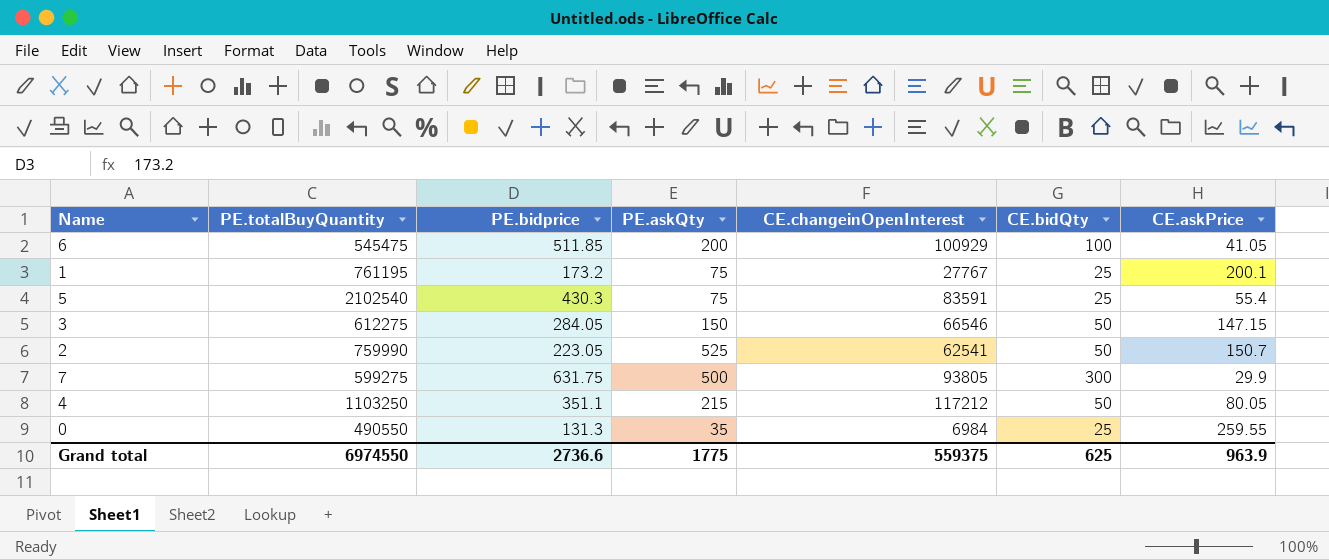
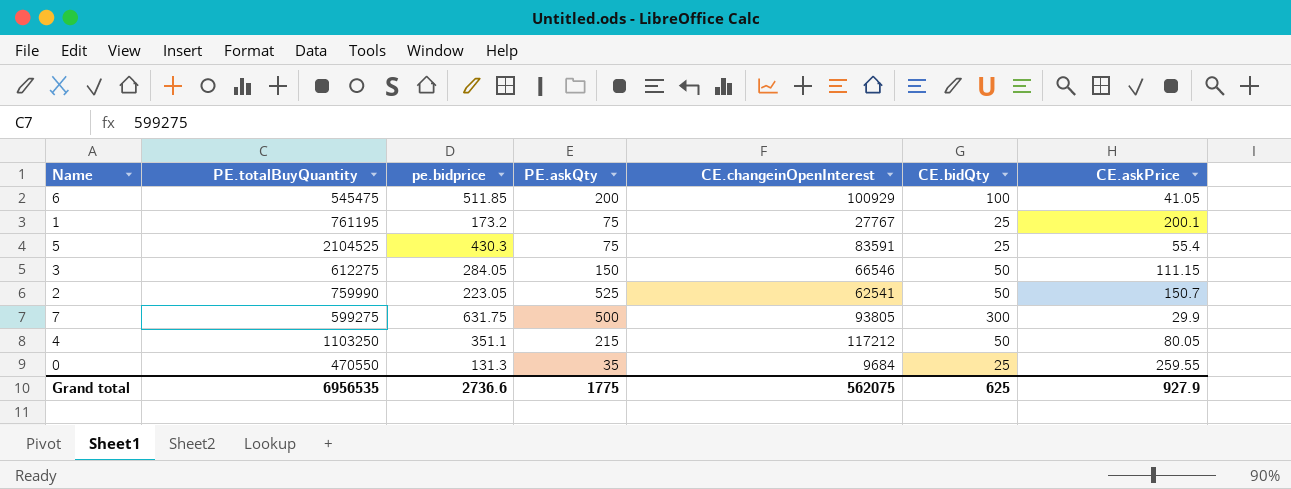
column name: PE.bidprice -> pe.bidprice
5 | PE.totalBuyQuantity: 2102540 -> 2104525
3 | CE.askPrice: 147.15 -> 111.15
0 | PE.totalBuyQuantity: 490550 -> 470550
0 | CE.changeinOpenInterest: 6984 -> 9684
Grand total | PE.totalBuyQuantity: 6974550 -> 6956535
Grand total | CE.changeinOpenInterest: 559375 -> 562075
Grand total | CE.askPrice: 963.9 -> 927.9

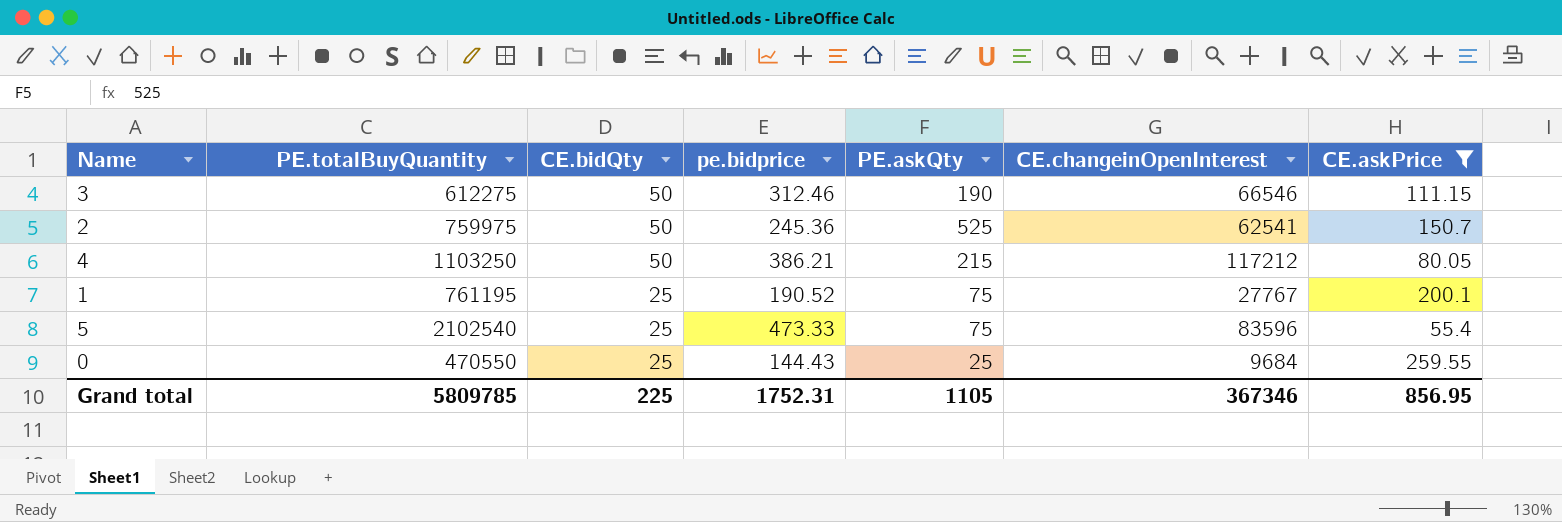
filter: none -> CE.askPrice >= 55.4
row order: none -> CE.bidQty descending
column CE.bidQty | position: 6 -> 3
3 | pe.bidprice: 284.05 -> 312.46
3 | PE.askQty: 150 -> 190
2 | PE.totalBuyQuantity: 759990 -> 759975
2 | pe.bidprice: 223.05 -> 245.36
4 | pe.bidprice: 351.1 -> 386.21
1 | pe.bidprice: 173.2 -> 190.52
5 | PE.totalBuyQuantity: 2104525 -> 2102540
5 | pe.bidprice: 430.3 -> 473.33
5 | CE.changeinOpenInterest: 83591 -> 83596
0 | pe.bidprice: 131.3 -> 144.43
0 | PE.askQty: 35 -> 25
Grand total | PE.totalBuyQuantity: 6956535 -> 5809785
Grand total | CE.bidQty: 625 -> 225
Grand total | pe.bidprice: 2736.6 -> 1752.31
Grand total | PE.askQty: 1775 -> 1105
Grand total | CE.changeinOpenInterest: 562075 -> 367346
Grand total | CE.askPrice: 927.9 -> 856.95

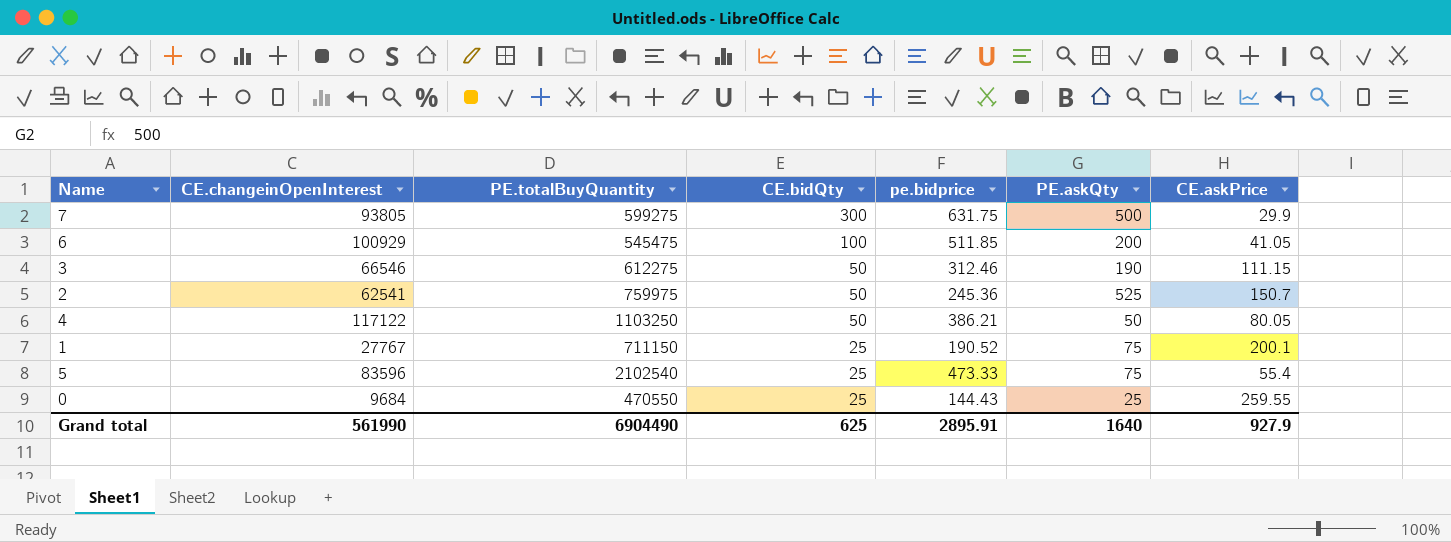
filter: CE.askPrice >= 55.4 -> none
column CE.changeinOpenInterest | position: 6 -> 2
4 | CE.changeinOpenInterest: 117212 -> 117122
4 | PE.askQty: 215 -> 50
1 | PE.totalBuyQuantity: 761195 -> 711150
Grand total | CE.changeinOpenInterest: 367346 -> 561990
Grand total | PE.totalBuyQuantity: 5809785 -> 6904490
Grand total | CE.bidQty: 225 -> 625
Grand total | pe.bidprice: 1752.31 -> 2895.91
Grand total | PE.askQty: 1105 -> 1640
Grand total | CE.askPrice: 856.95 -> 927.9

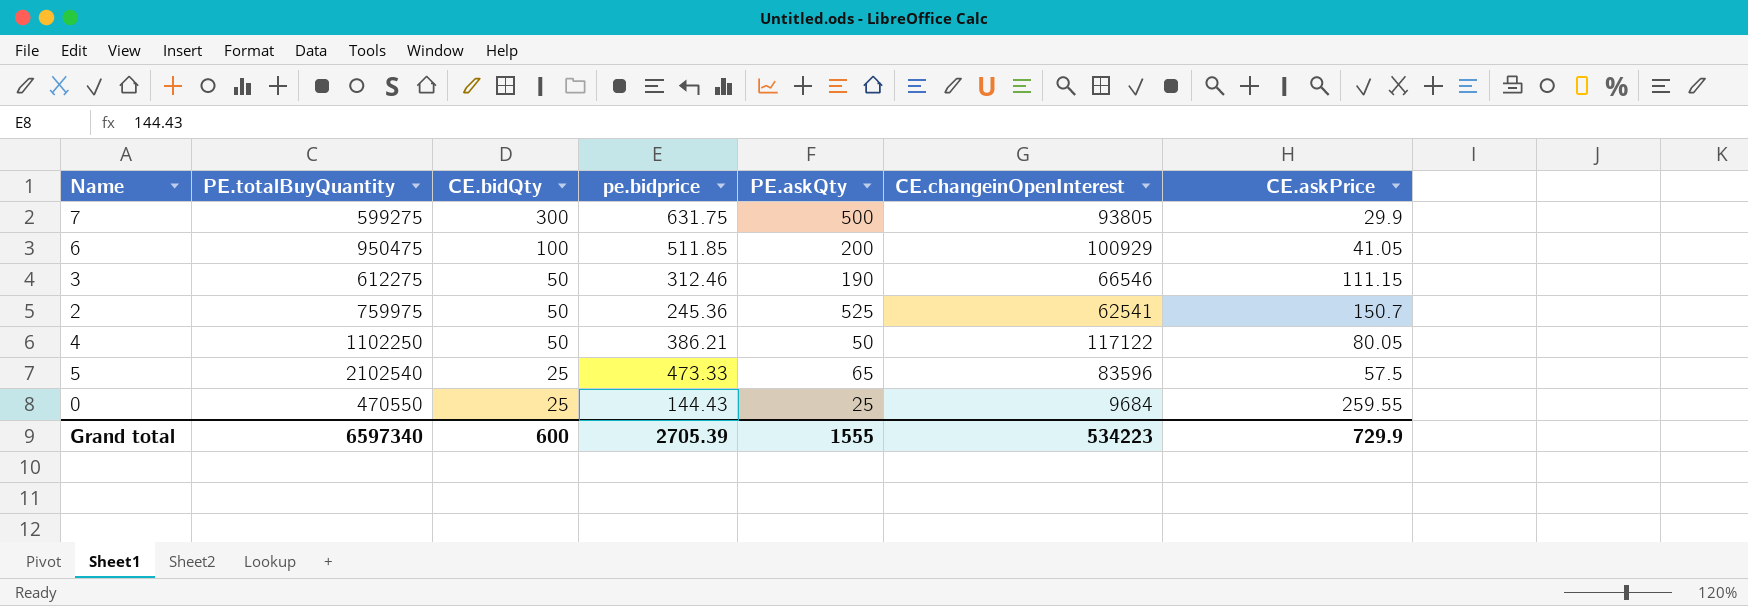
column CE.changeinOpenInterest | position: 2 -> 6
row 1: 27767 | 711150 | 25 | 190.52 | 75 | 200.1 -> none
6 | PE.totalBuyQuantity: 545475 -> 950475
4 | PE.totalBuyQuantity: 1103250 -> 1102250
5 | PE.askQty: 75 -> 65
5 | CE.askPrice: 55.4 -> 57.5
Grand total | PE.totalBuyQuantity: 6904490 -> 6597340
Grand total | CE.bidQty: 625 -> 600
Grand total | pe.bidprice: 2895.91 -> 2705.39
Grand total | PE.askQty: 1640 -> 1555
Grand total | CE.changeinOpenInterest: 561990 -> 534223
Grand total | CE.askPrice: 927.9 -> 729.9

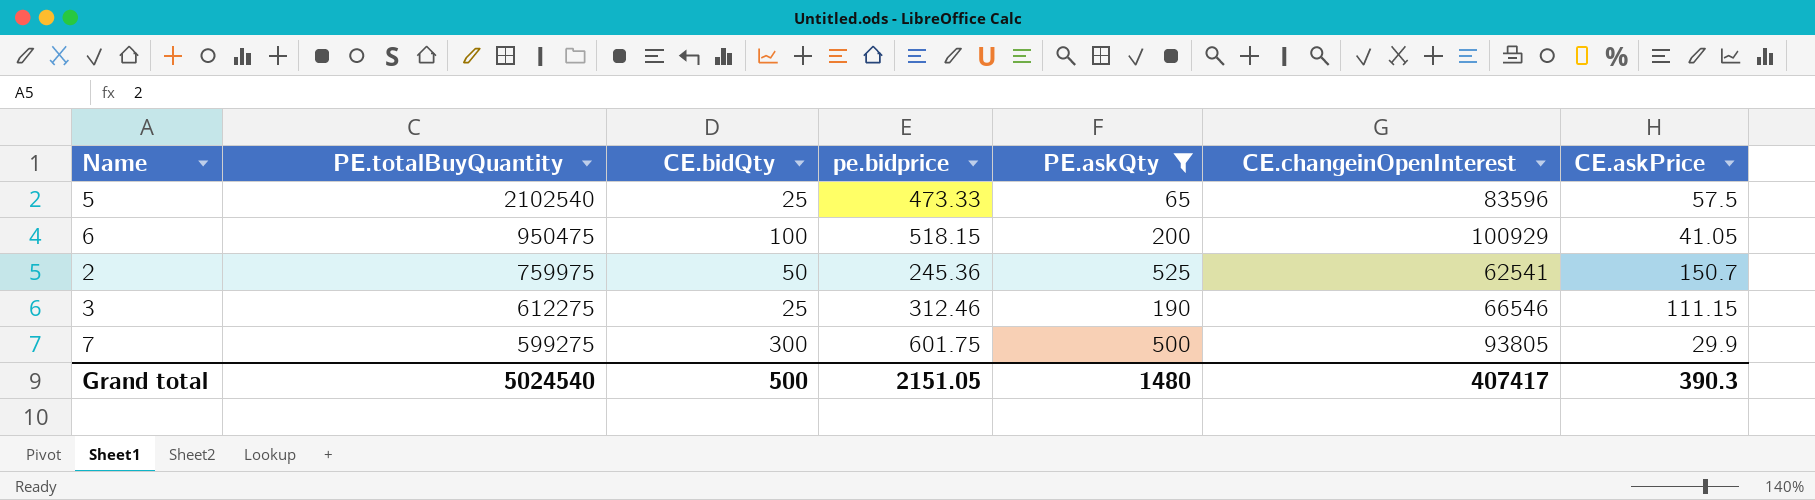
filter: none -> PE.askQty >= 65
row order: CE.bidQty descending -> PE.totalBuyQuantity descending
6 | pe.bidprice: 511.85 -> 518.15
3 | CE.bidQty: 50 -> 25
7 | pe.bidprice: 631.75 -> 601.75
Grand total | PE.totalBuyQuantity: 6597340 -> 5024540
Grand total | CE.bidQty: 600 -> 500
Grand total | pe.bidprice: 2705.39 -> 2151.05
Grand total | PE.askQty: 1555 -> 1480
Grand total | CE.changeinOpenInterest: 534223 -> 407417
Grand total | CE.askPrice: 729.9 -> 390.3

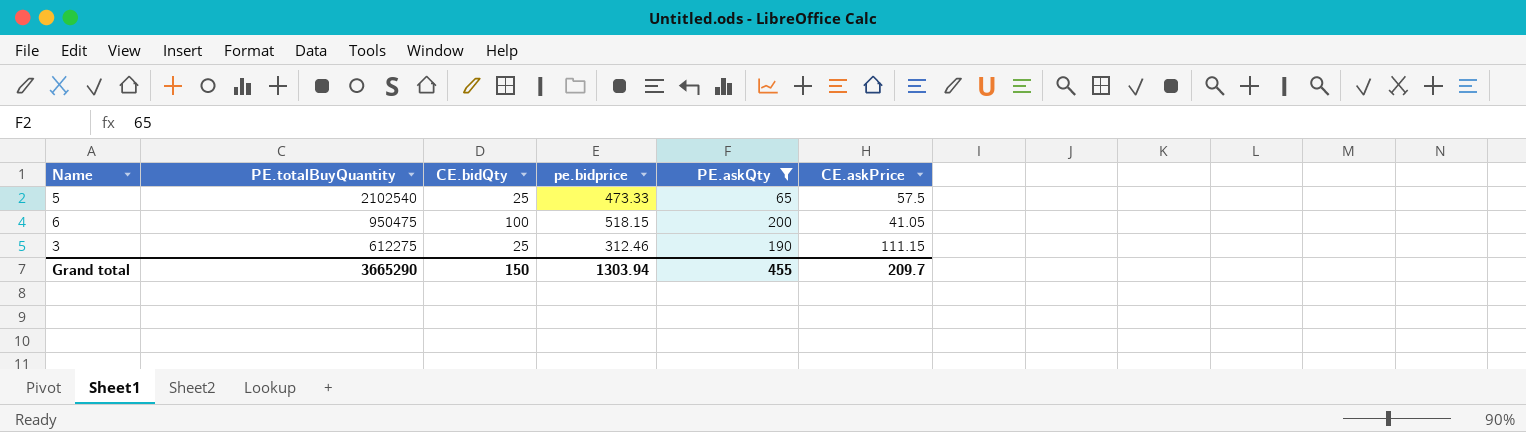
column CE.changeinOpenInterest | position: 6 -> none
row 2: 759975 | 50 | 245.36 | 525 | 62541 | 150.7 -> none
row 7: 599275 | 300 | 601.75 | 500 | 93805 | 29.9 -> none
Grand total | PE.totalBuyQuantity: 5024540 -> 3665290
Grand total | CE.bidQty: 500 -> 150
Grand total | pe.bidprice: 2151.05 -> 1303.94
Grand total | PE.askQty: 1480 -> 455
Grand total | CE.askPrice: 390.3 -> 209.7

